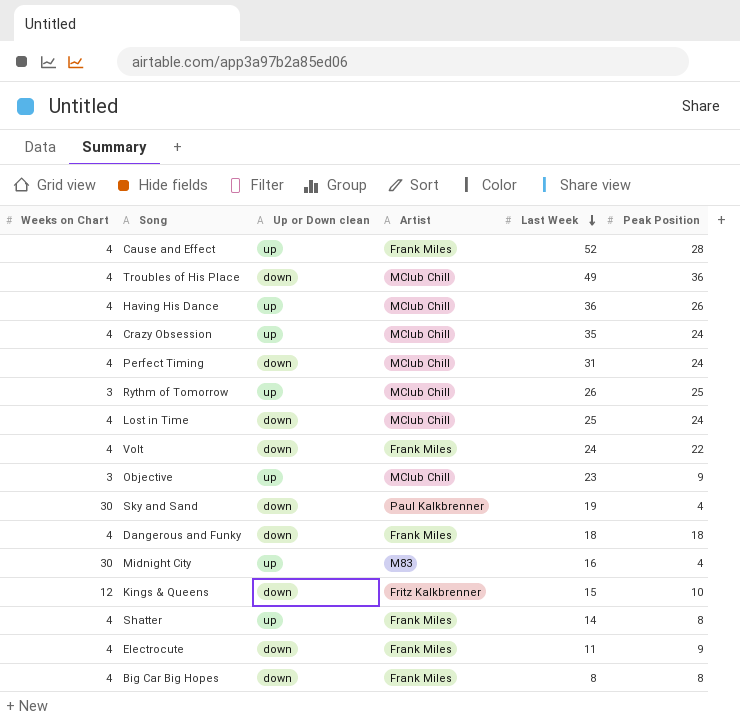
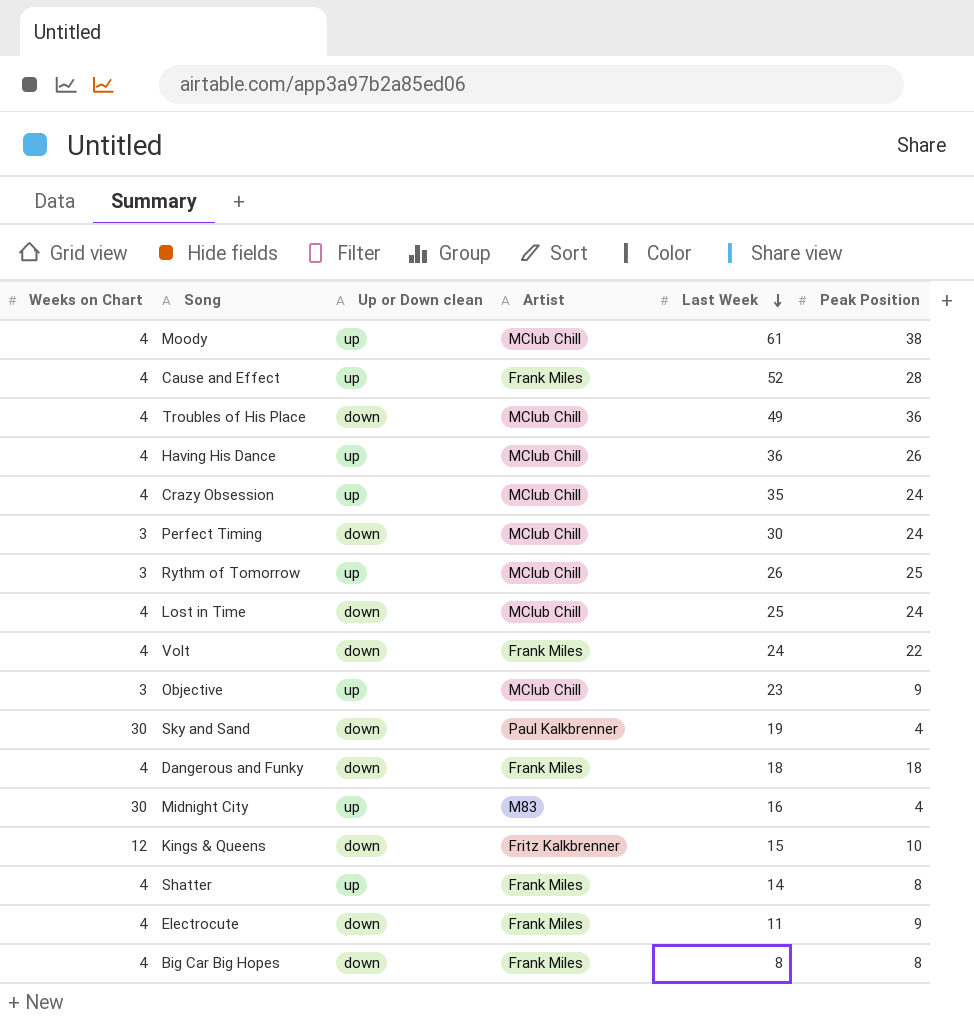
row Moody: none -> 4 | up | MClub Chill | 61 | 38
Perfect Timing | Weeks on Chart: 4 -> 3
Perfect Timing | Last Week: 31 -> 30

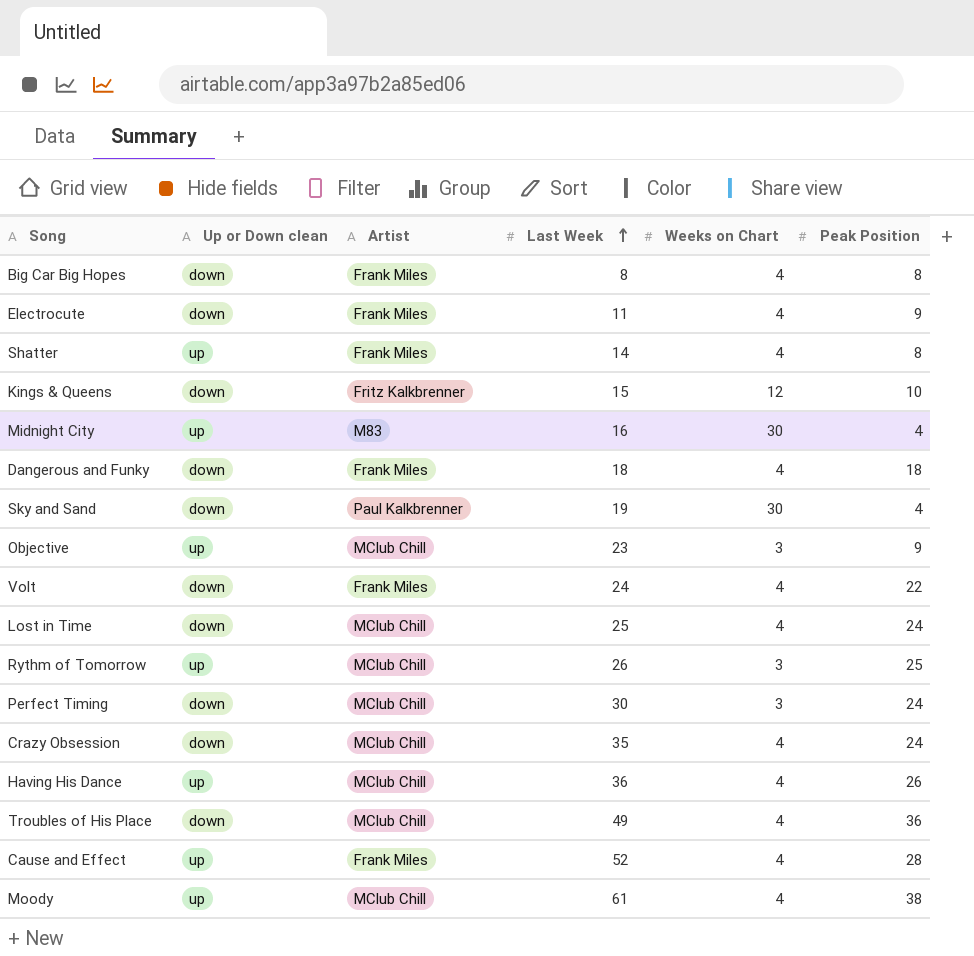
row order: Last Week descending -> Last Week ascending
column Weeks on Chart | position: 1 -> 5
Crazy Obsession | Up or Down clean: up -> down

